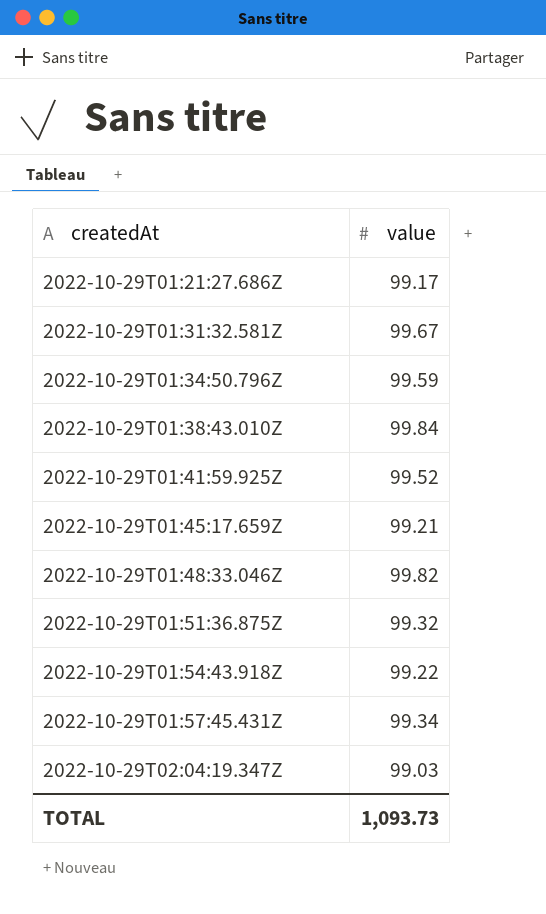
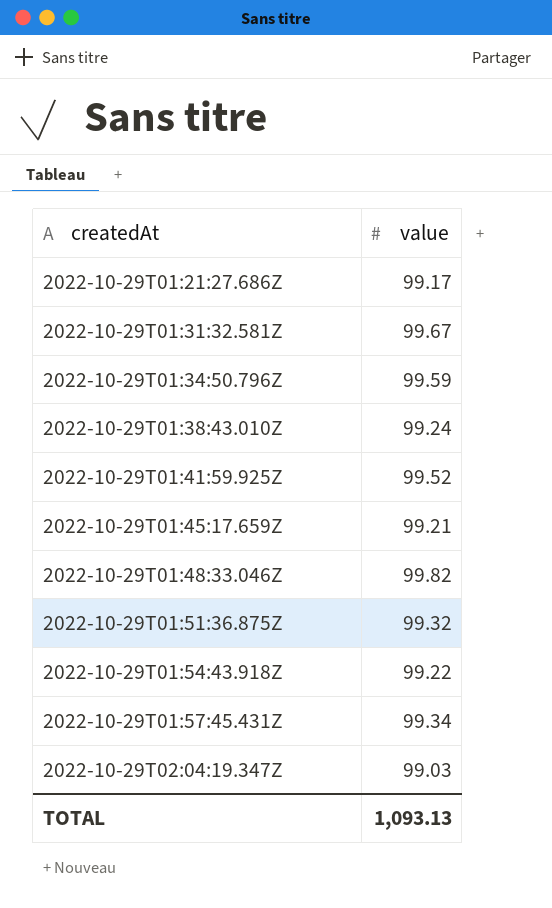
2022-10-29T01:38:43.010Z | value: 99.84 -> 99.24
TOTAL | value: 1,093.73 -> 1,093.13

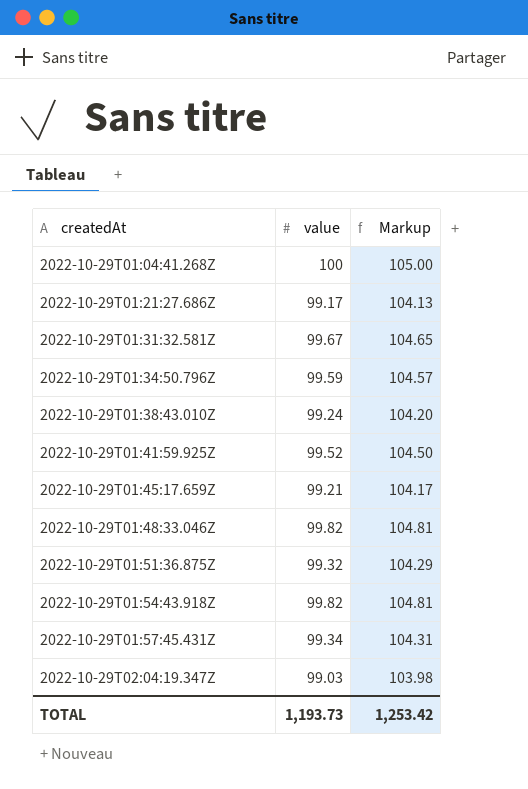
column Markup | formula: none -> [value] * 1.05
row 2022-10-29T01:04:41.268Z: none -> 100 | 105.00
2022-10-29T01:54:43.918Z | value: 99.22 -> 99.82
TOTAL | value: 1,093.13 -> 1,193.73

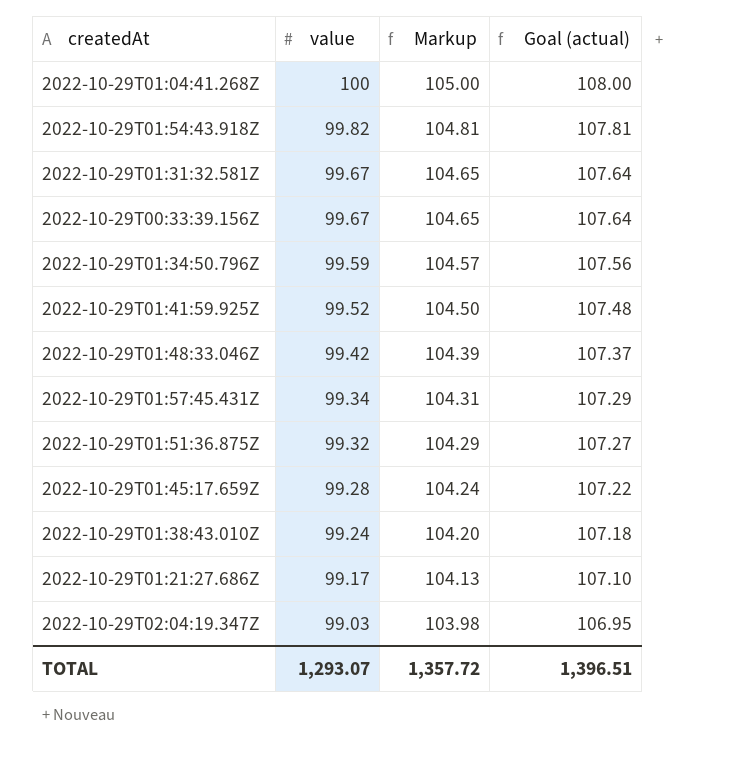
row order: createdAt ascending -> value descending
column Goal (actual) | formula: none -> [value] * 1.08
row 2022-10-29T00:33:39.156Z: none -> 99.67 | 104.65 | 107.64
2022-10-29T01:48:33.046Z | value: 99.82 -> 99.42
2022-10-29T01:48:33.046Z | Markup: 104.81 -> 104.39
2022-10-29T01:45:17.659Z | value: 99.21 -> 99.28
2022-10-29T01:45:17.659Z | Markup: 104.17 -> 104.24
TOTAL | value: 1,193.73 -> 1,293.07
TOTAL | Markup: 1,253.42 -> 1,357.72

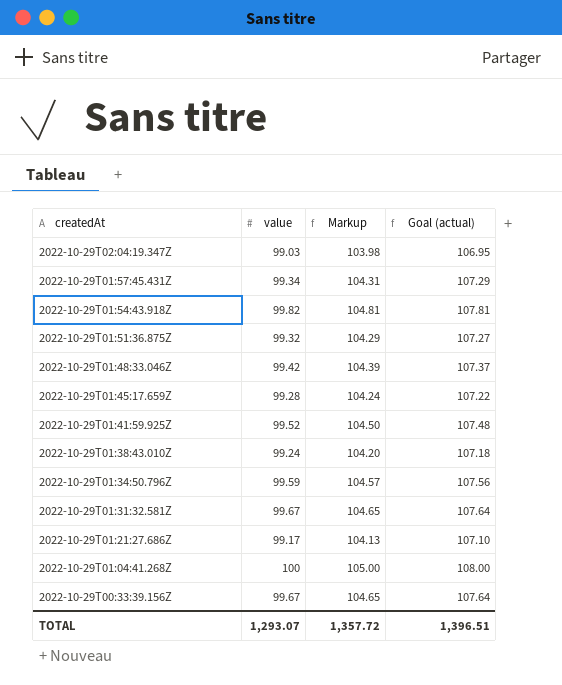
row order: value descending -> createdAt descending

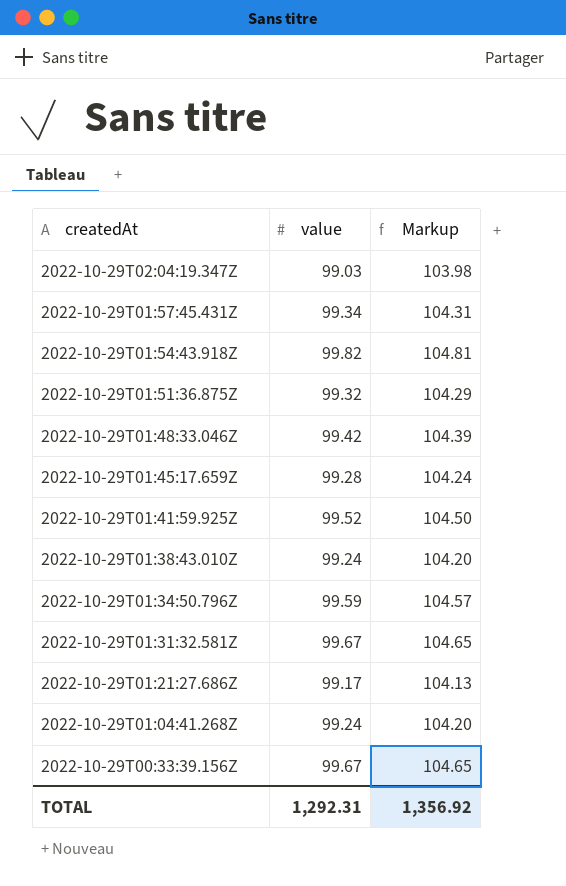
column Goal (actual) | formula: [value] * 1.08 -> none
2022-10-29T01:04:41.268Z | value: 100 -> 99.24
2022-10-29T01:04:41.268Z | Markup: 105.00 -> 104.20
TOTAL | value: 1,293.07 -> 1,292.31
TOTAL | Markup: 1,357.72 -> 1,356.92

